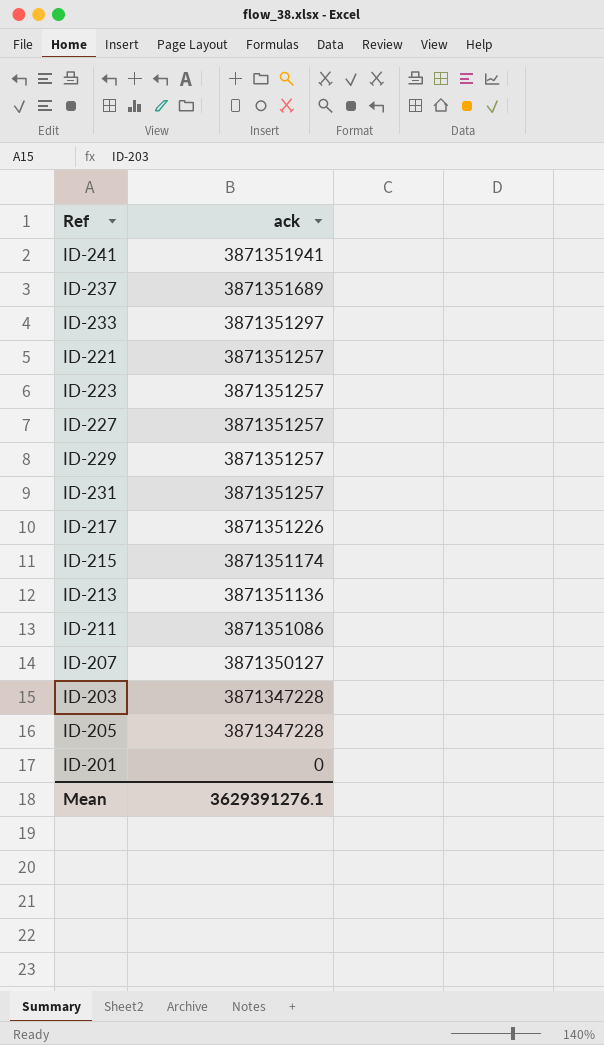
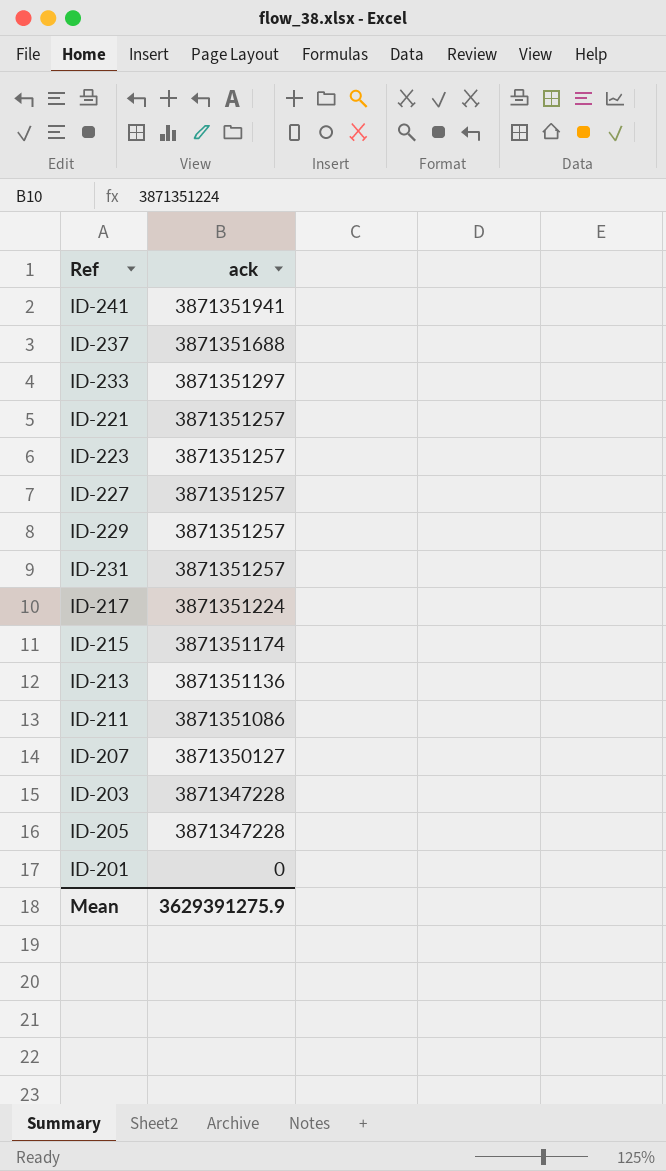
ID-237 | ack: 3871351689 -> 3871351688
ID-217 | ack: 3871351226 -> 3871351224
Mean | ack: 3629391276.1 -> 3629391275.9

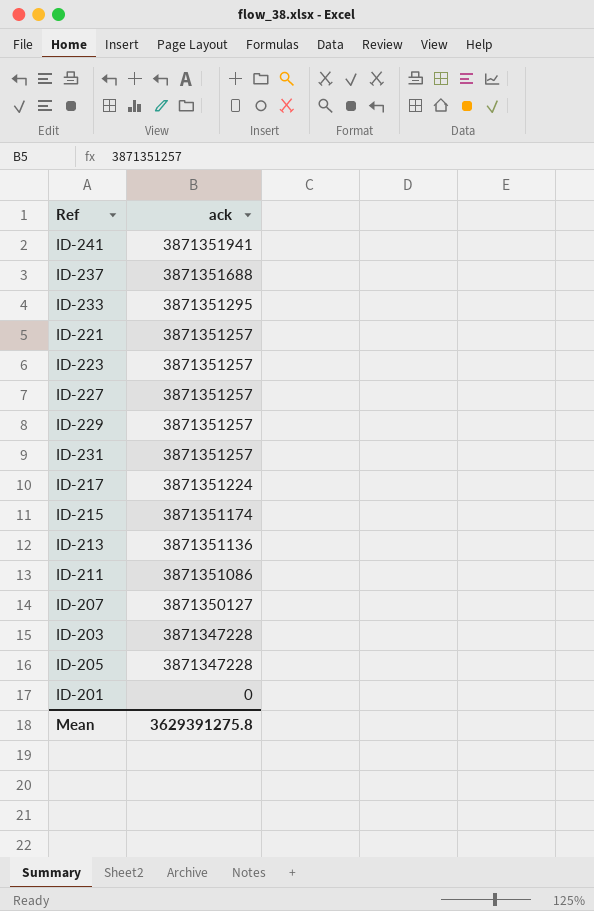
ID-233 | ack: 3871351297 -> 3871351295
Mean | ack: 3629391275.9 -> 3629391275.8

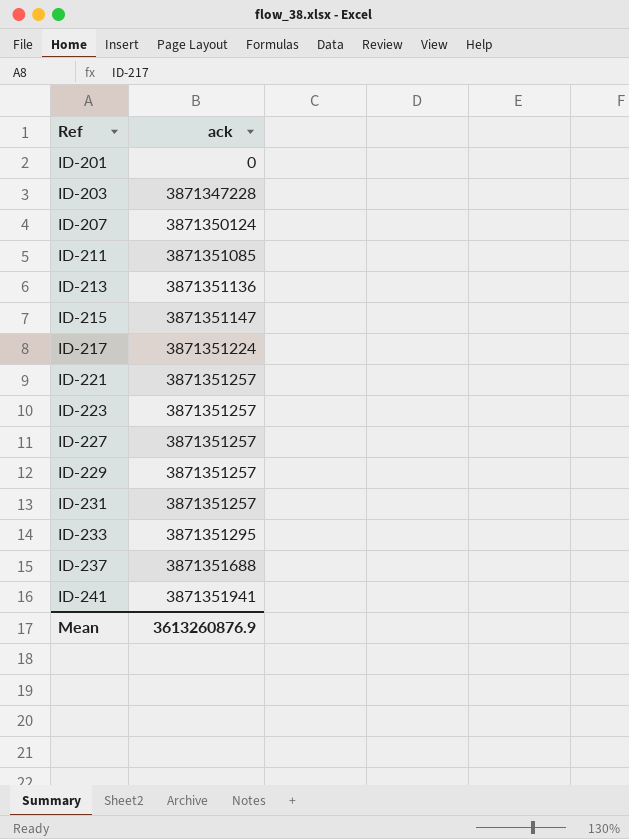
row order: ack descending -> Ref ascending
row ID-205: 3871347228 -> none
ID-207 | ack: 3871350127 -> 3871350124
ID-211 | ack: 3871351086 -> 3871351085
ID-215 | ack: 3871351174 -> 3871351147
Mean | ack: 3629391275.8 -> 3613260876.9

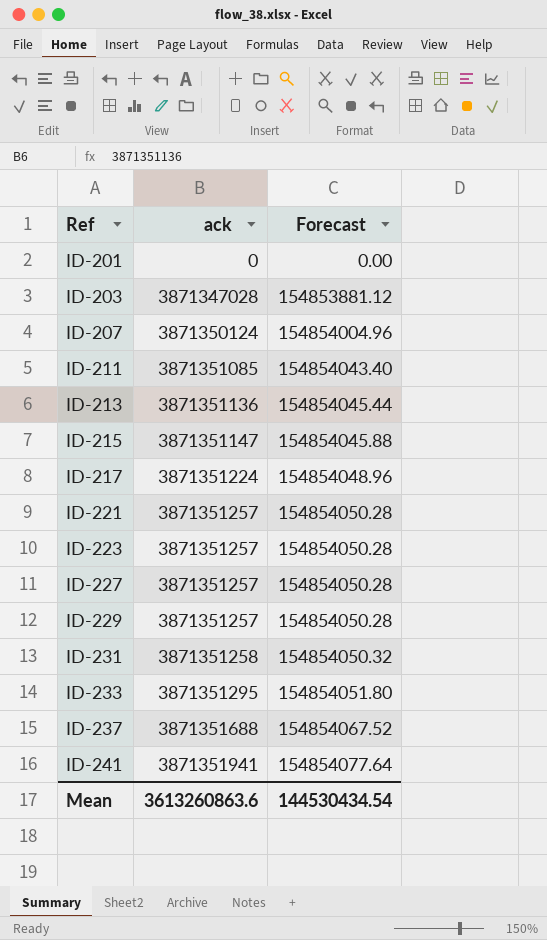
column Forecast | formula: none -> [ack] * 0.04
ID-203 | ack: 3871347228 -> 3871347028
ID-231 | ack: 3871351257 -> 3871351258
Mean | ack: 3613260876.9 -> 3613260863.6

